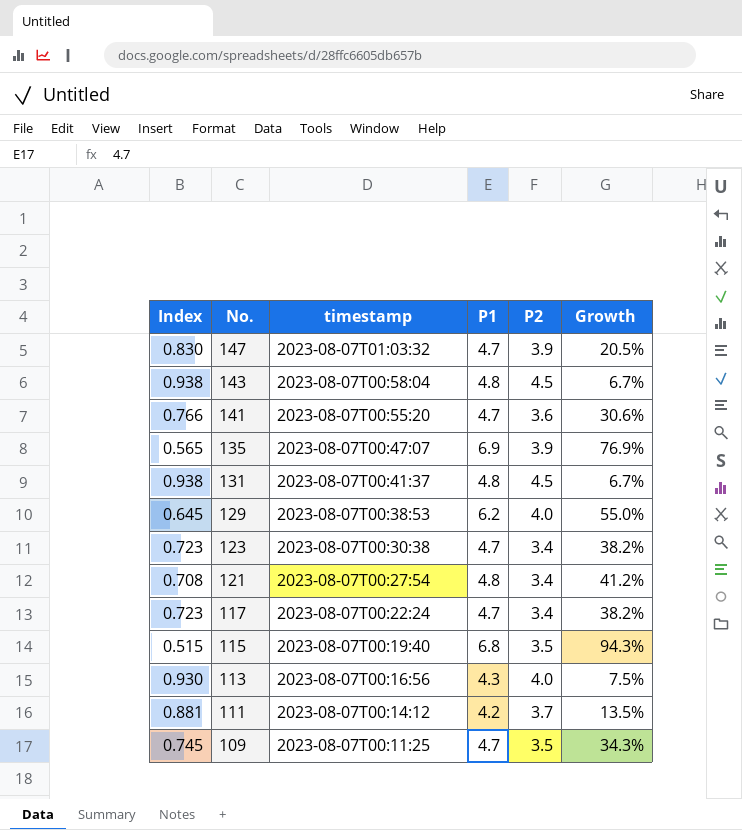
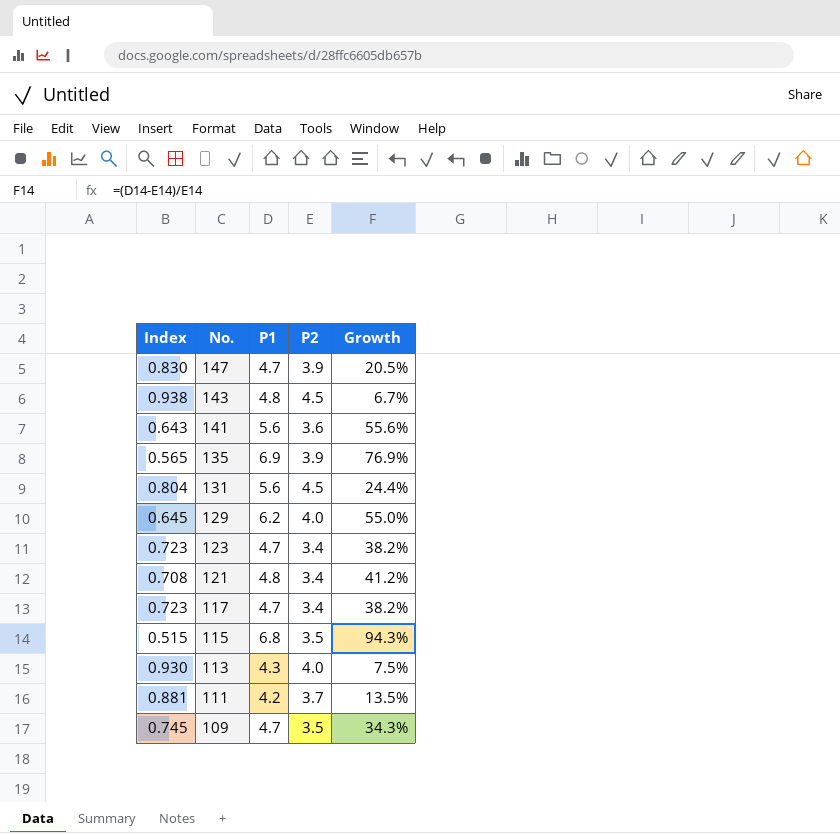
column timestamp | position: 3 -> none
141 | Index: 0.766 -> 0.643
141 | P1: 4.7 -> 5.6
141 | Growth: 30.6% -> 55.6%
131 | Index: 0.938 -> 0.804
131 | P1: 4.8 -> 5.6
131 | Growth: 6.7% -> 24.4%

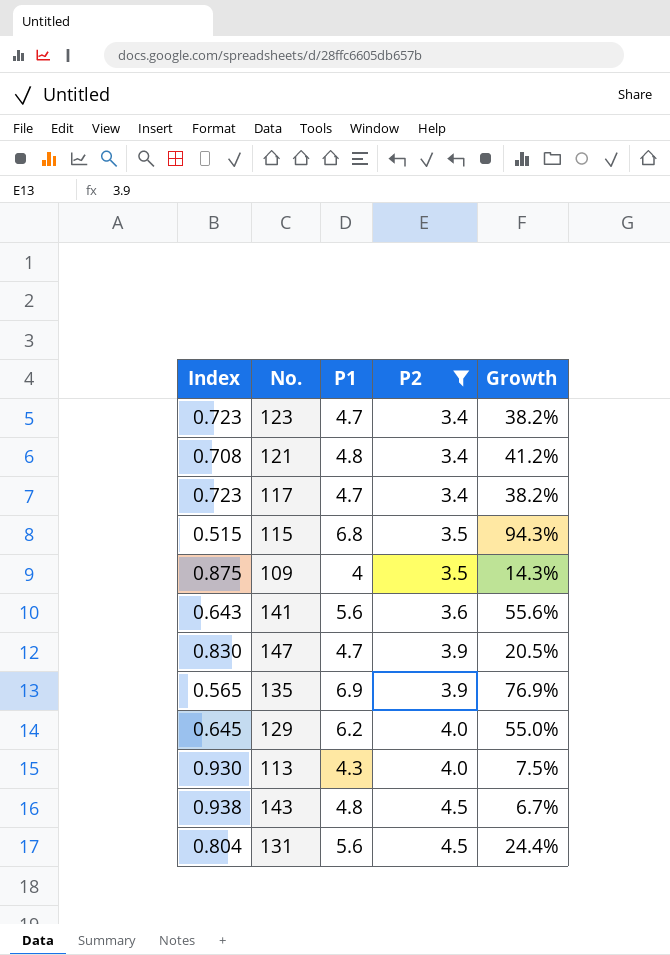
filter: none -> P2 != 3.7
row order: No. descending -> P2 ascending
109 | Index: 0.745 -> 0.875
109 | P1: 4.7 -> 4
109 | Growth: 34.3% -> 14.3%

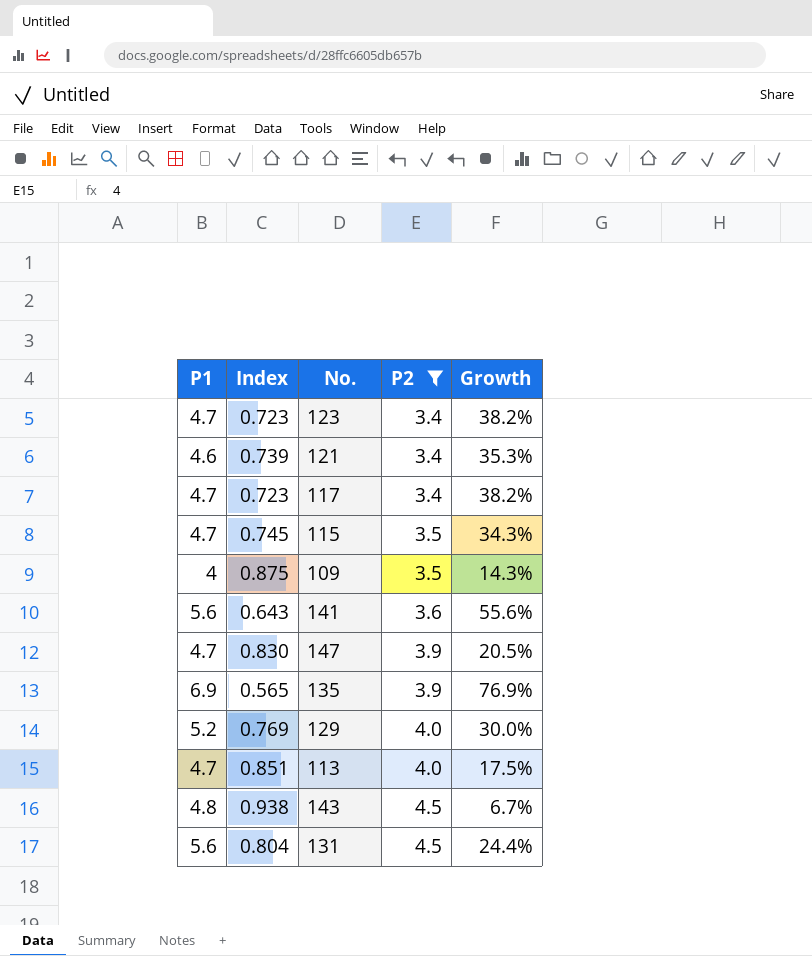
column P1 | position: 3 -> 1
121 | P1: 4.8 -> 4.6
121 | Index: 0.708 -> 0.739
121 | Growth: 41.2% -> 35.3%
115 | P1: 6.8 -> 4.7
115 | Index: 0.515 -> 0.745
115 | Growth: 94.3% -> 34.3%
129 | P1: 6.2 -> 5.2
129 | Index: 0.645 -> 0.769
129 | Growth: 55.0% -> 30.0%
113 | P1: 4.3 -> 4.7
113 | Index: 0.930 -> 0.851
113 | Growth: 7.5% -> 17.5%

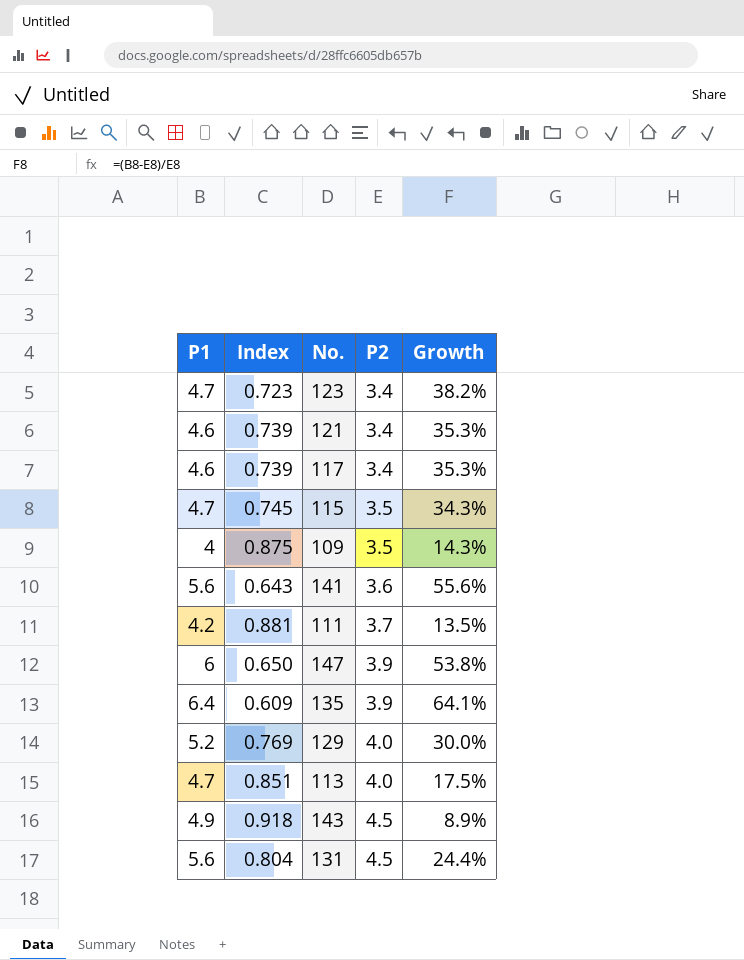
filter: P2 != 3.7 -> none
117 | P1: 4.7 -> 4.6
117 | Index: 0.723 -> 0.739
117 | Growth: 38.2% -> 35.3%
147 | P1: 4.7 -> 6
147 | Index: 0.830 -> 0.650
147 | Growth: 20.5% -> 53.8%
135 | P1: 6.9 -> 6.4
135 | Index: 0.565 -> 0.609
135 | Growth: 76.9% -> 64.1%
143 | P1: 4.8 -> 4.9
143 | Index: 0.938 -> 0.918
143 | Growth: 6.7% -> 8.9%

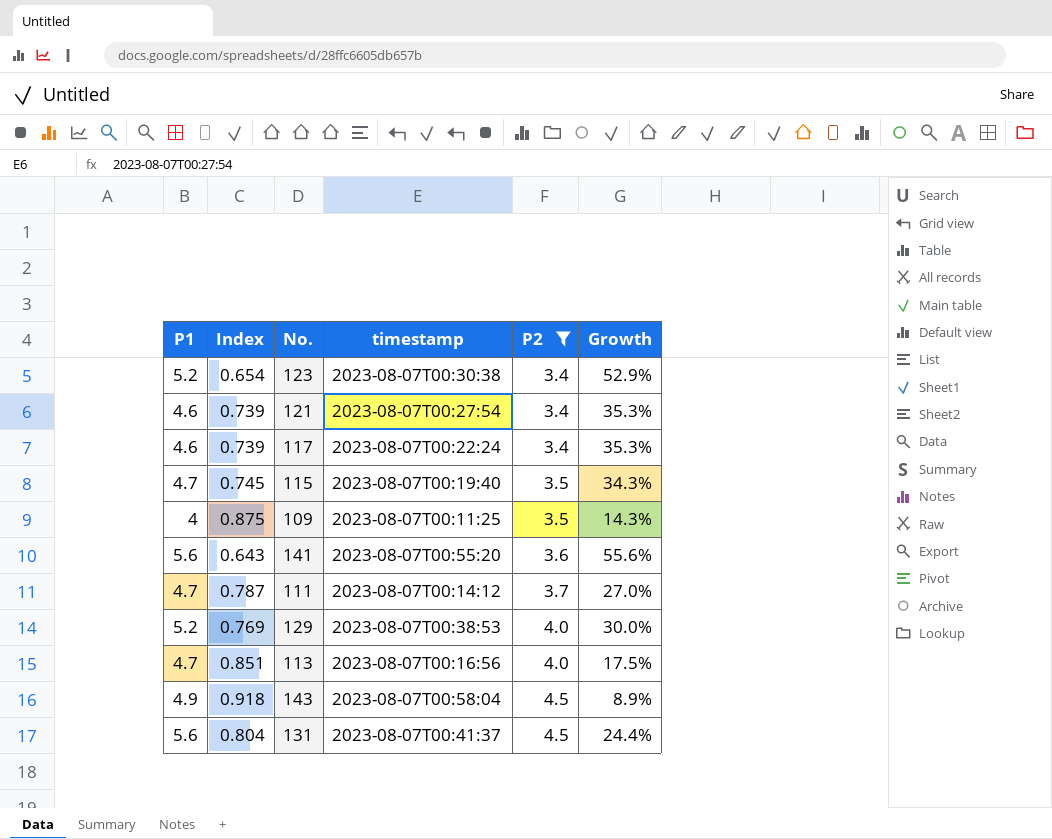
filter: none -> P2 != 3.9
column timestamp | position: none -> 4
123 | P1: 4.7 -> 5.2
123 | Index: 0.723 -> 0.654
123 | Growth: 38.2% -> 52.9%
111 | P1: 4.2 -> 4.7
111 | Index: 0.881 -> 0.787
111 | Growth: 13.5% -> 27.0%

